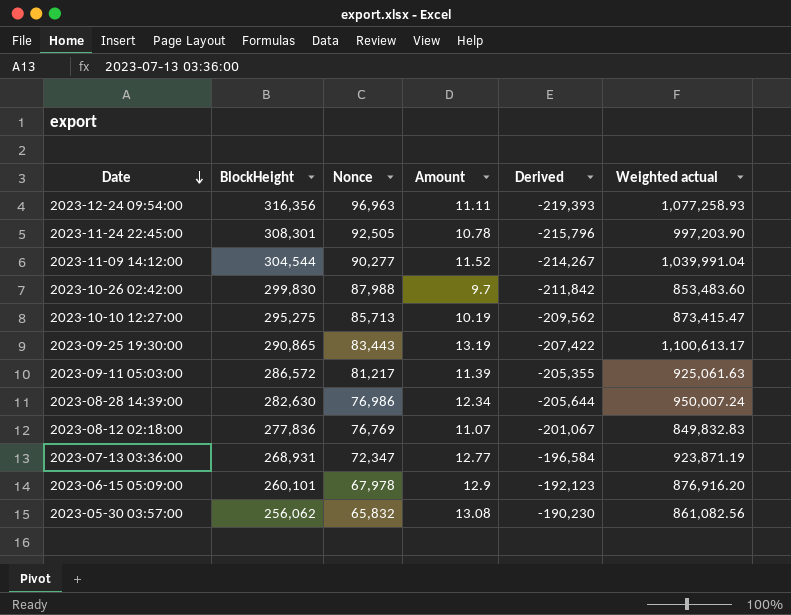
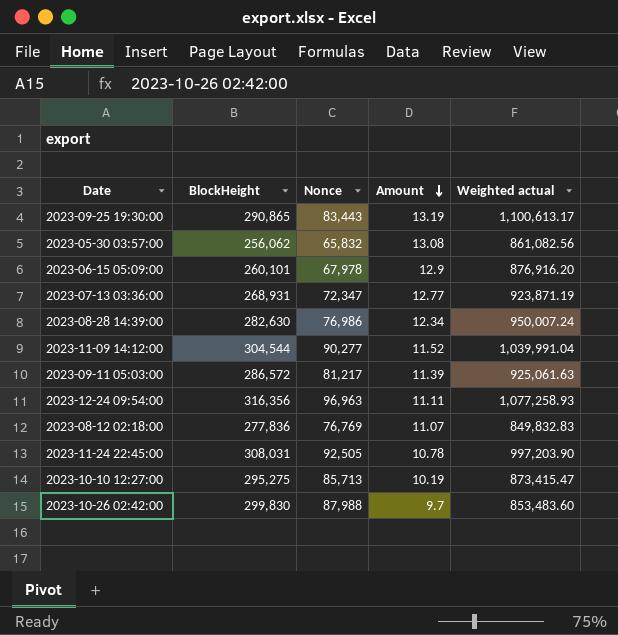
row order: Date descending -> Amount descending
column Derived | formula: [Nonce] - [BlockHeight] -> none
2023-11-24 22:45:00 | BlockHeight: 308,301 -> 308,031

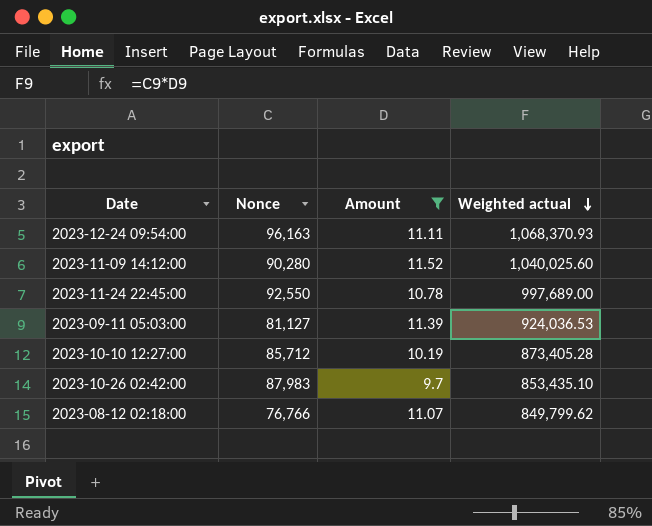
filter: none -> Amount <= 11.52
row order: Amount descending -> Weighted actual descending
column BlockHeight | position: 2 -> none
2023-12-24 09:54:00 | Nonce: 96,963 -> 96,163
2023-12-24 09:54:00 | Weighted actual: 1,077,258.93 -> 1,068,370.93
2023-11-09 14:12:00 | Nonce: 90,277 -> 90,280
2023-11-09 14:12:00 | Weighted actual: 1,039,991.04 -> 1,040,025.60
2023-11-24 22:45:00 | Nonce: 92,505 -> 92,550
2023-11-24 22:45:00 | Weighted actual: 997,203.90 -> 997,689.00
2023-09-11 05:03:00 | Nonce: 81,217 -> 81,127
2023-09-11 05:03:00 | Weighted actual: 925,061.63 -> 924,036.53
2023-10-10 12:27:00 | Nonce: 85,713 -> 85,712
2023-10-10 12:27:00 | Weighted actual: 873,415.47 -> 873,405.28
2023-10-26 02:42:00 | Nonce: 87,988 -> 87,983
2023-10-26 02:42:00 | Weighted actual: 853,483.60 -> 853,435.10
2023-08-12 02:18:00 | Nonce: 76,769 -> 76,766
2023-08-12 02:18:00 | Weighted actual: 849,832.83 -> 849,799.62

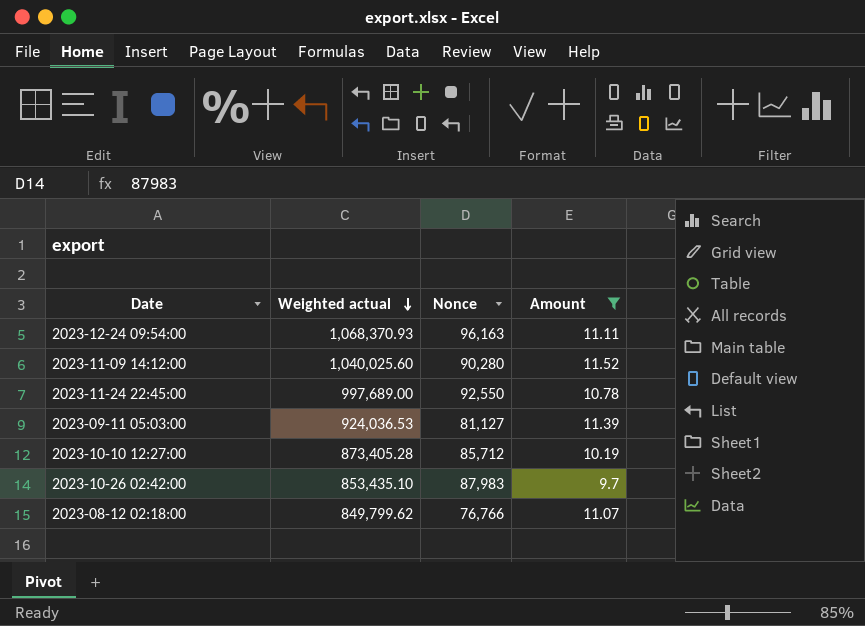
column Weighted actual | position: 4 -> 2

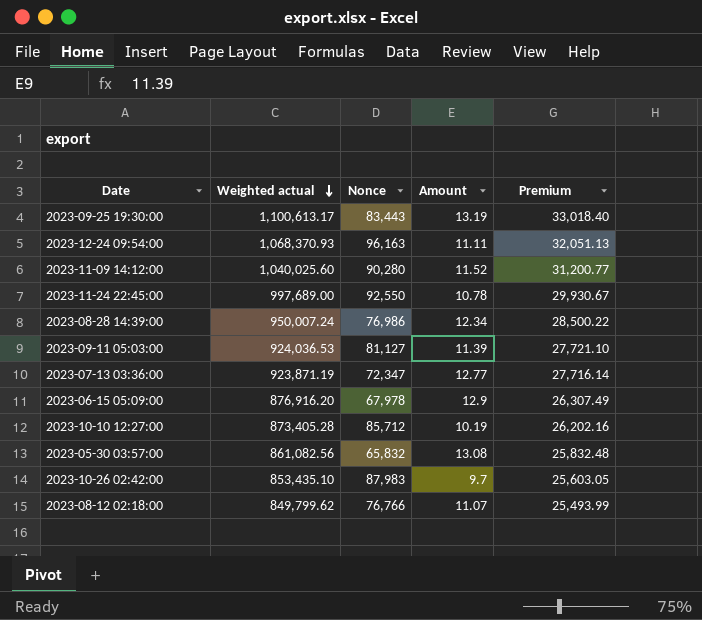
filter: Amount <= 11.52 -> none
column Premium | formula: none -> [Weighted actual] * 0.03

